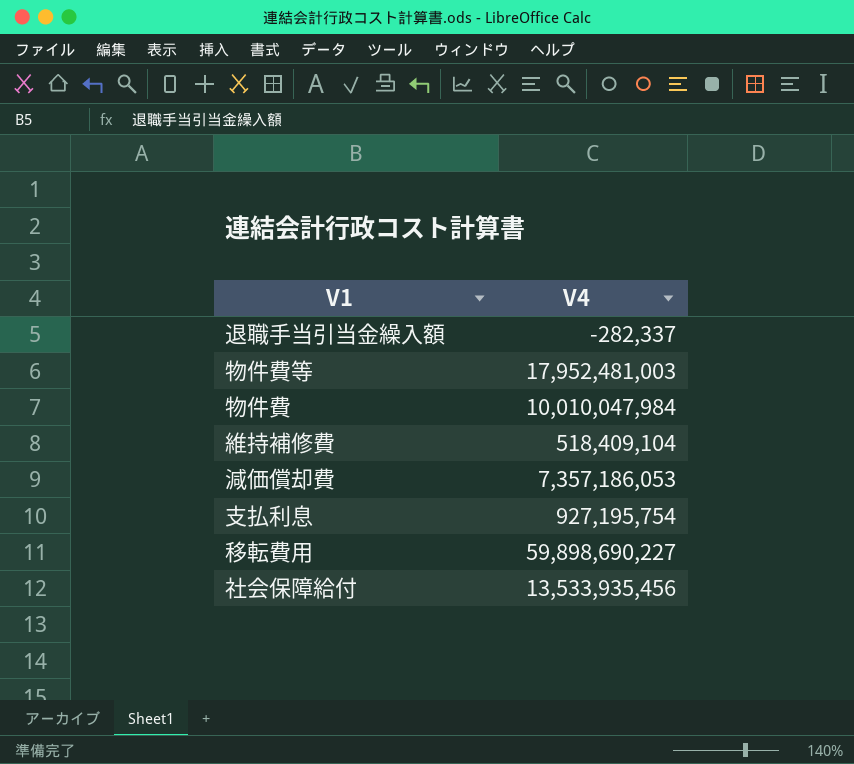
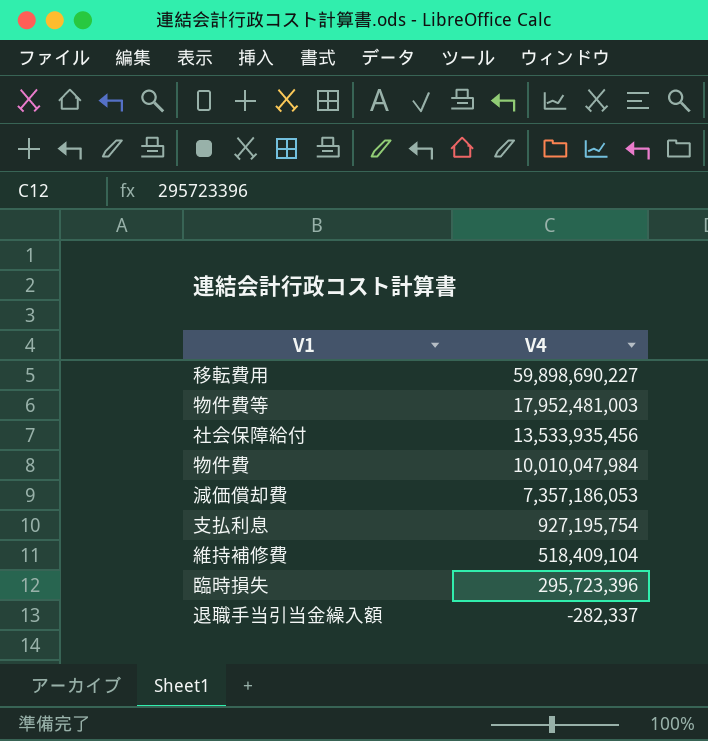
row order: none -> V4 descending
row 臨時損失: none -> 295,723,396

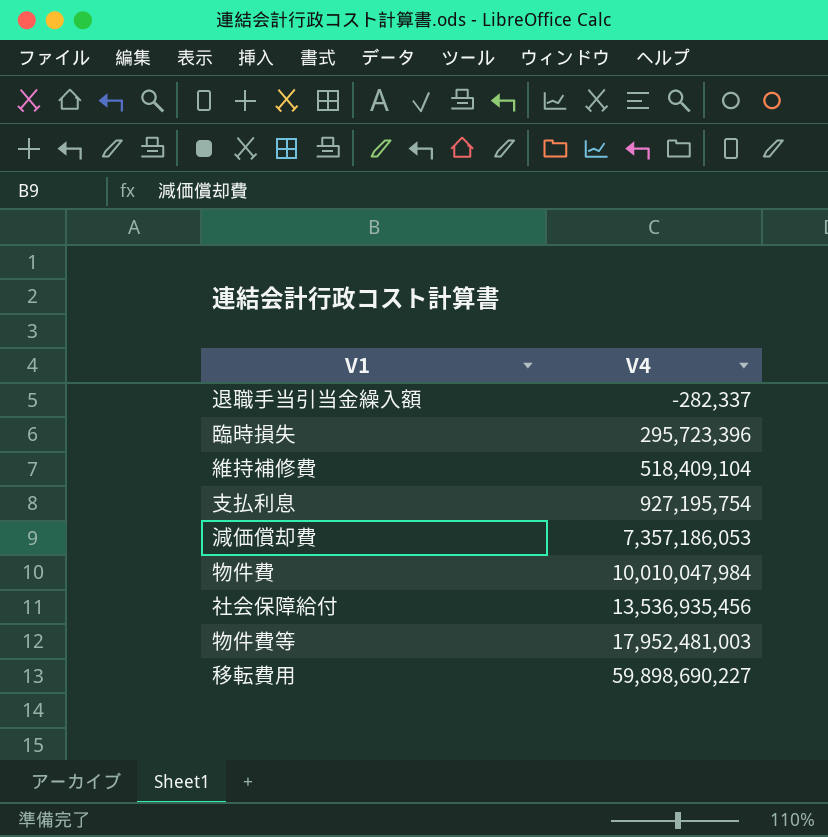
row order: V4 descending -> V4 ascending
社会保障給付 | V4: 13,533,935,456 -> 13,536,935,456

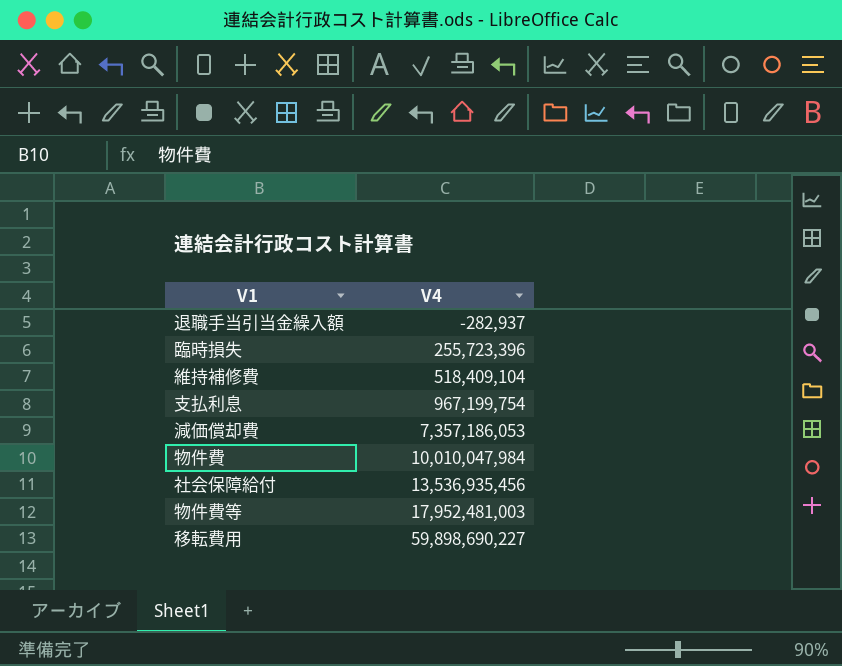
退職手当引当金繰入額 | V4: -282,337 -> -282,937
臨時損失 | V4: 295,723,396 -> 255,723,396
支払利息 | V4: 927,195,754 -> 967,199,754

